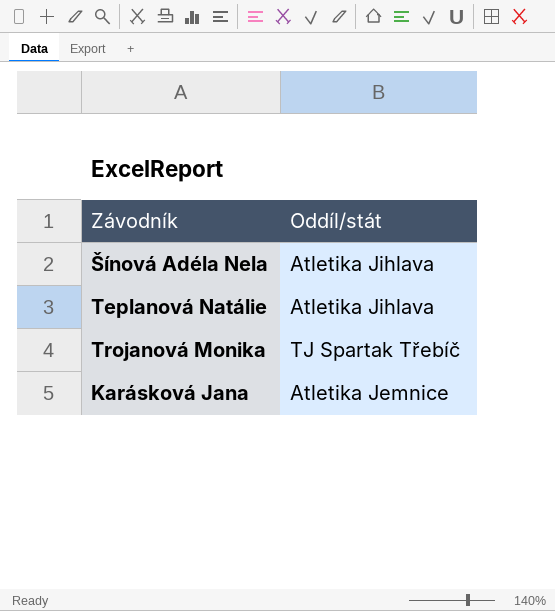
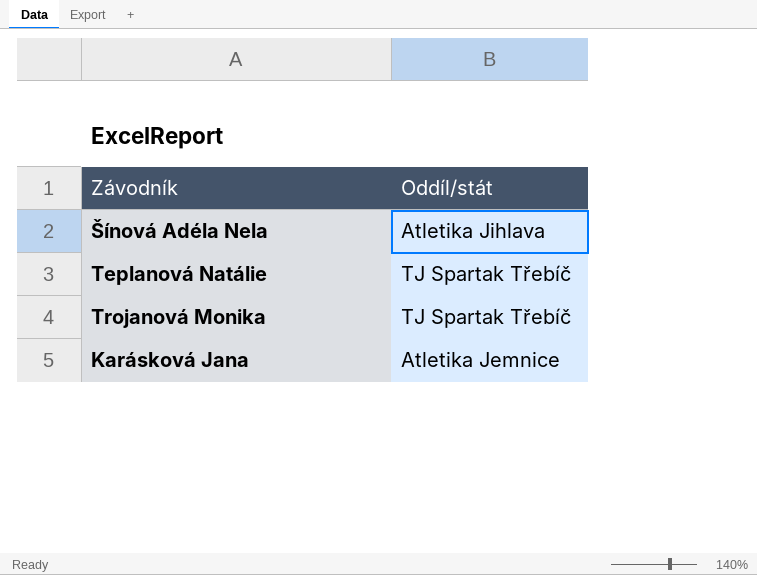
Teplanová Natálie | Oddíl/stát: Atletika Jihlava -> TJ Spartak Třebíč

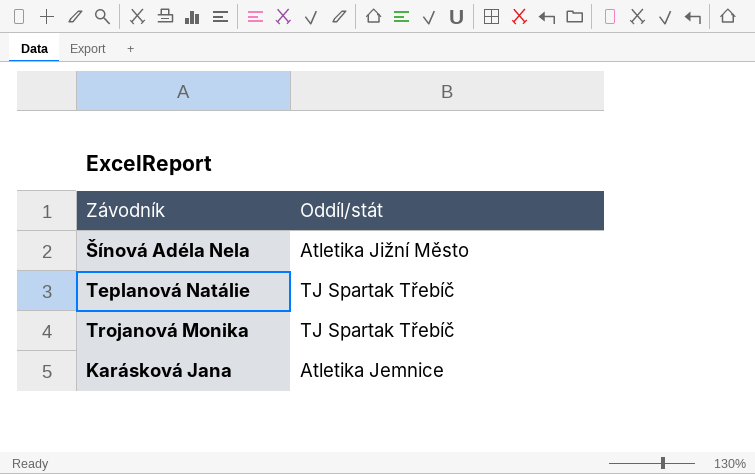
Šínová Adéla Nela | Oddíl/stát: Atletika Jihlava -> Atletika Jižní Město

